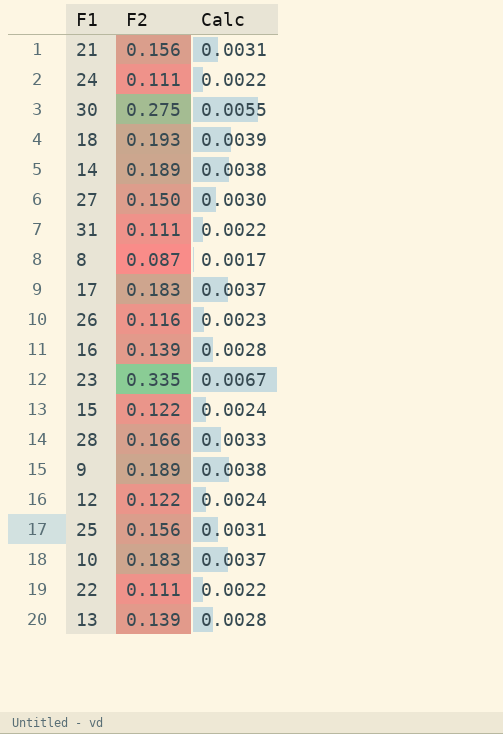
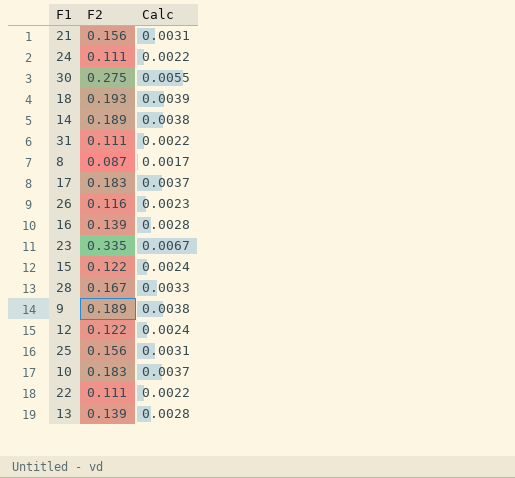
row 27: 0.150 | 0.0030 -> none
28 | F2: 0.166 -> 0.167

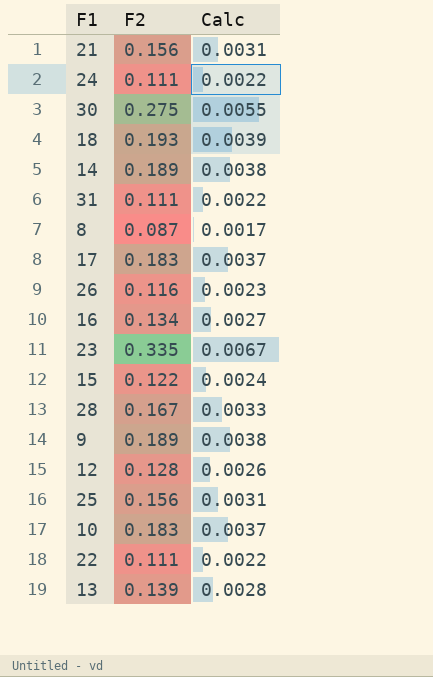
16 | F2: 0.139 -> 0.134
16 | Calc: 0.0028 -> 0.0027
12 | F2: 0.122 -> 0.128
12 | Calc: 0.0024 -> 0.0026

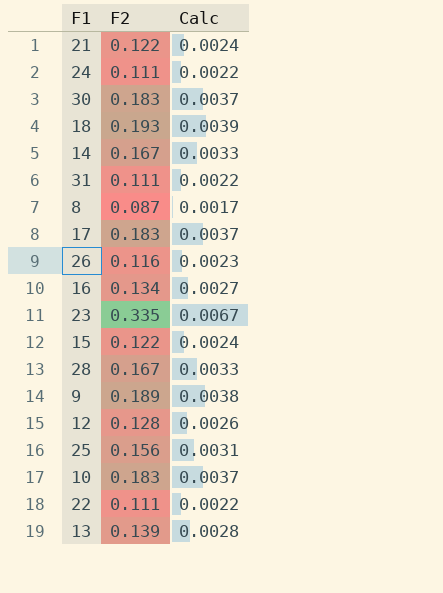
21 | F2: 0.156 -> 0.122
21 | Calc: 0.0031 -> 0.0024
30 | F2: 0.275 -> 0.183
30 | Calc: 0.0055 -> 0.0037
14 | F2: 0.189 -> 0.167
14 | Calc: 0.0038 -> 0.0033

